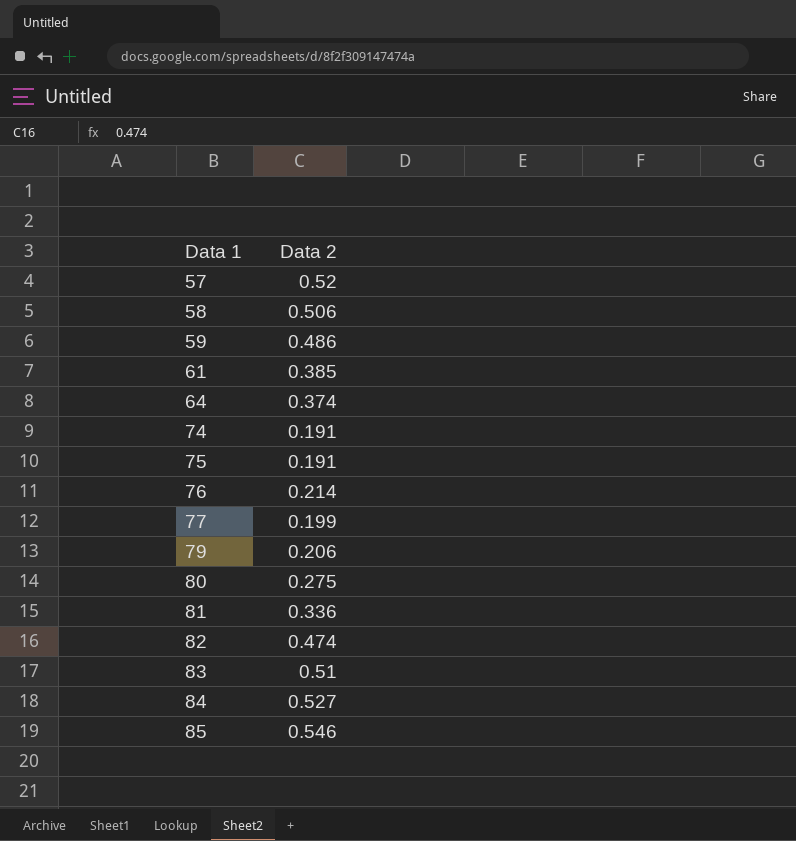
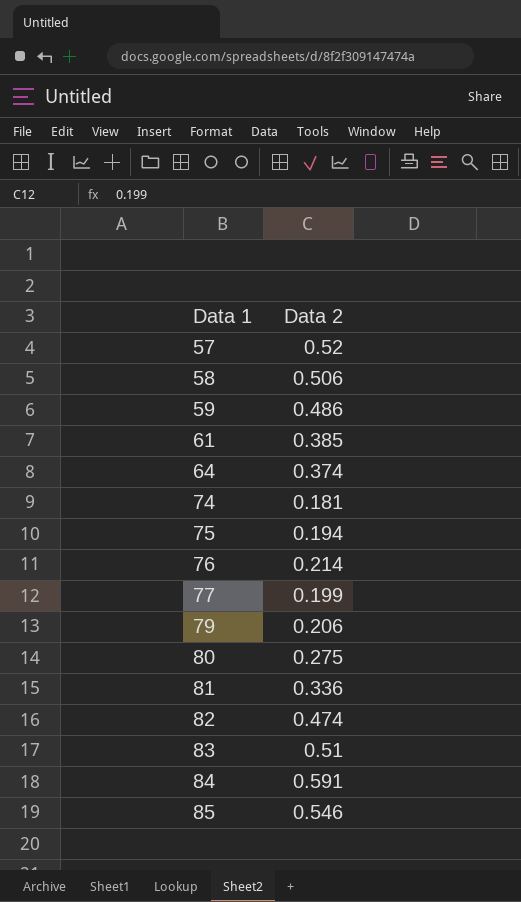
74 | Data 2: 0.191 -> 0.181
75 | Data 2: 0.191 -> 0.194
84 | Data 2: 0.527 -> 0.591

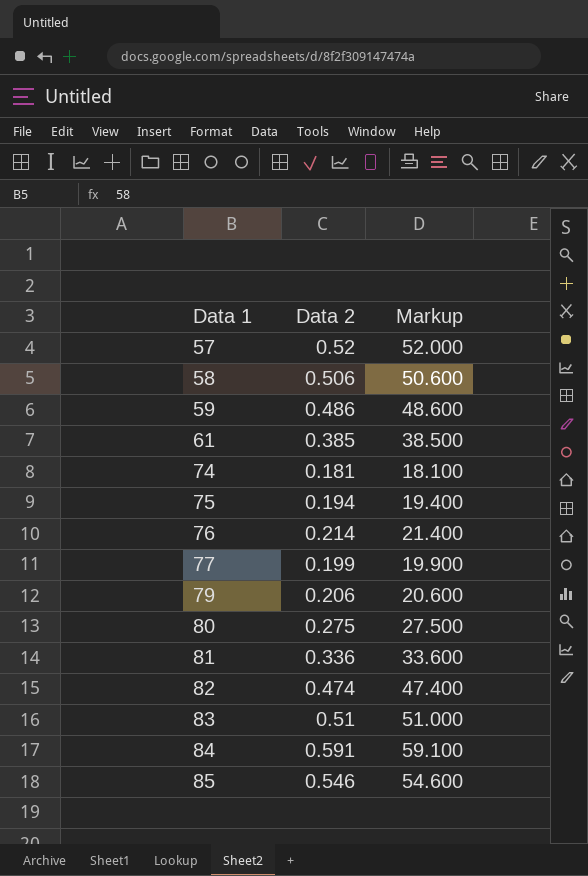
column Markup | formula: none -> [Data 2] * 100
row 64: 0.374 -> none

